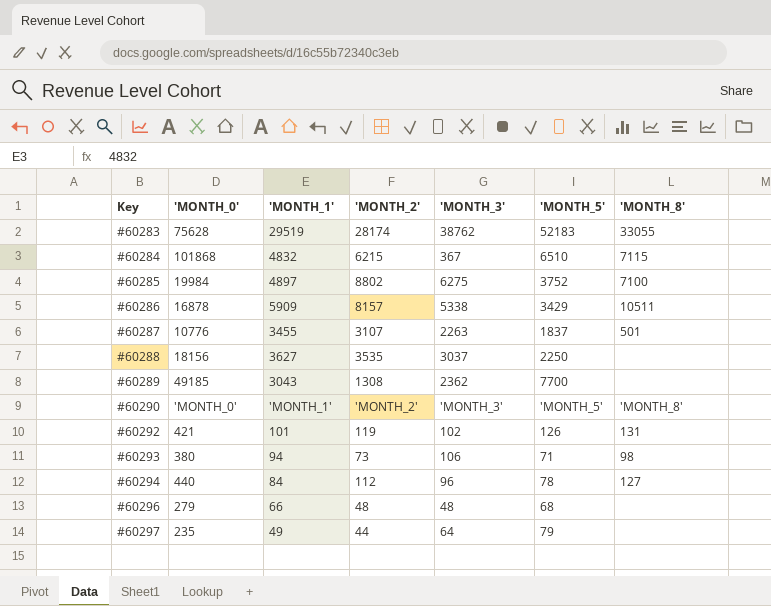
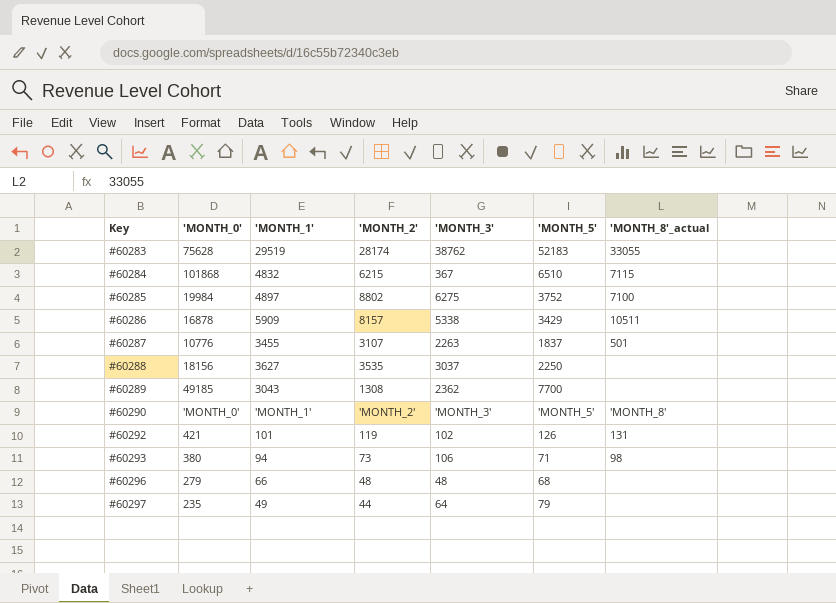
column name: 'MONTH_8' -> 'MONTH_8'_actual
row #60294: 440 | 84 | 112 | 96 | 78 | 127 -> none

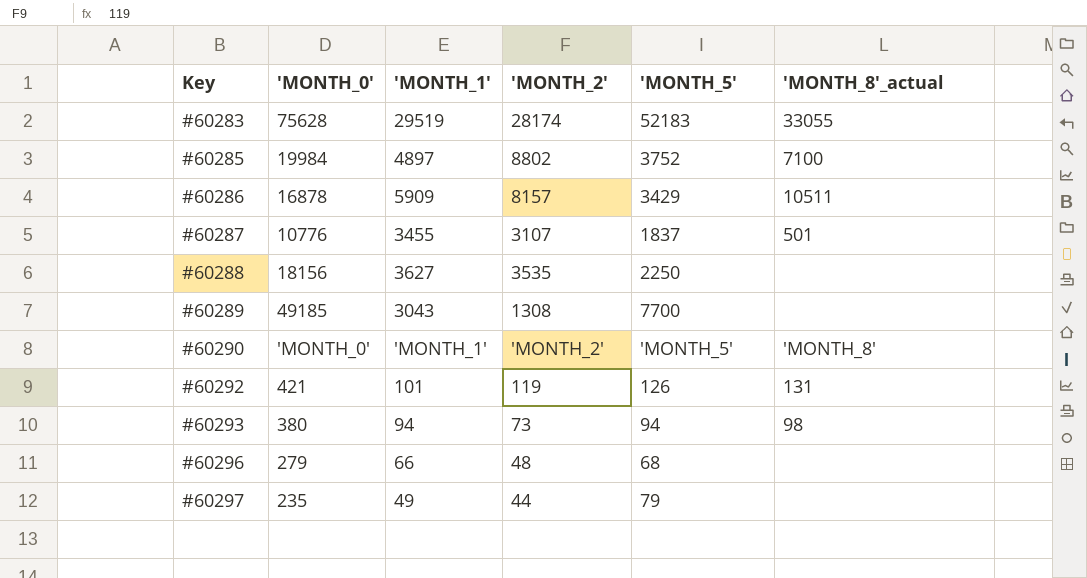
column 'MONTH_3' | position: 5 -> none
row #60284: 101868 | 4832 | 6215 | 367 | 6510 | 7115 -> none
#60293 | 'MONTH_5': 71 -> 94

